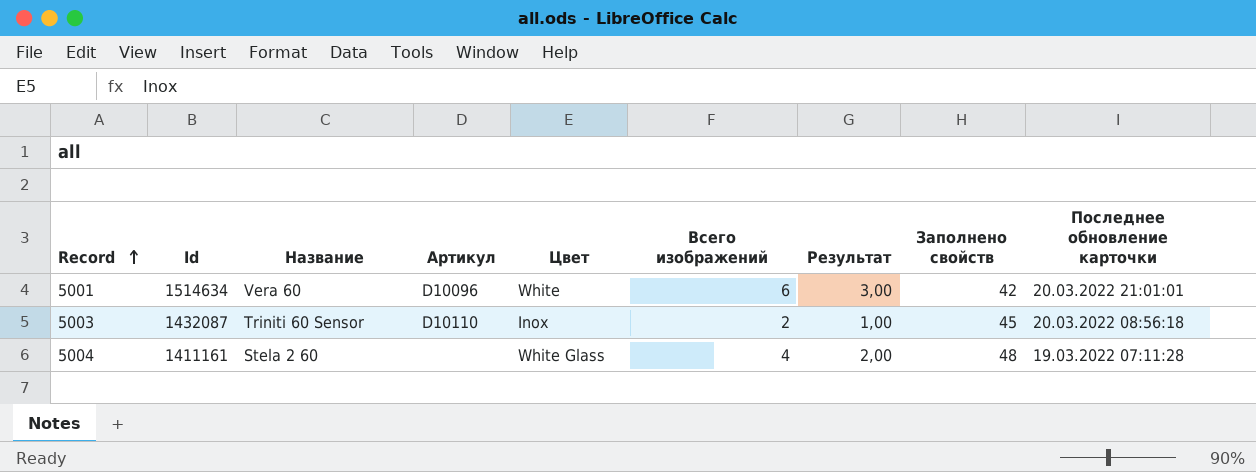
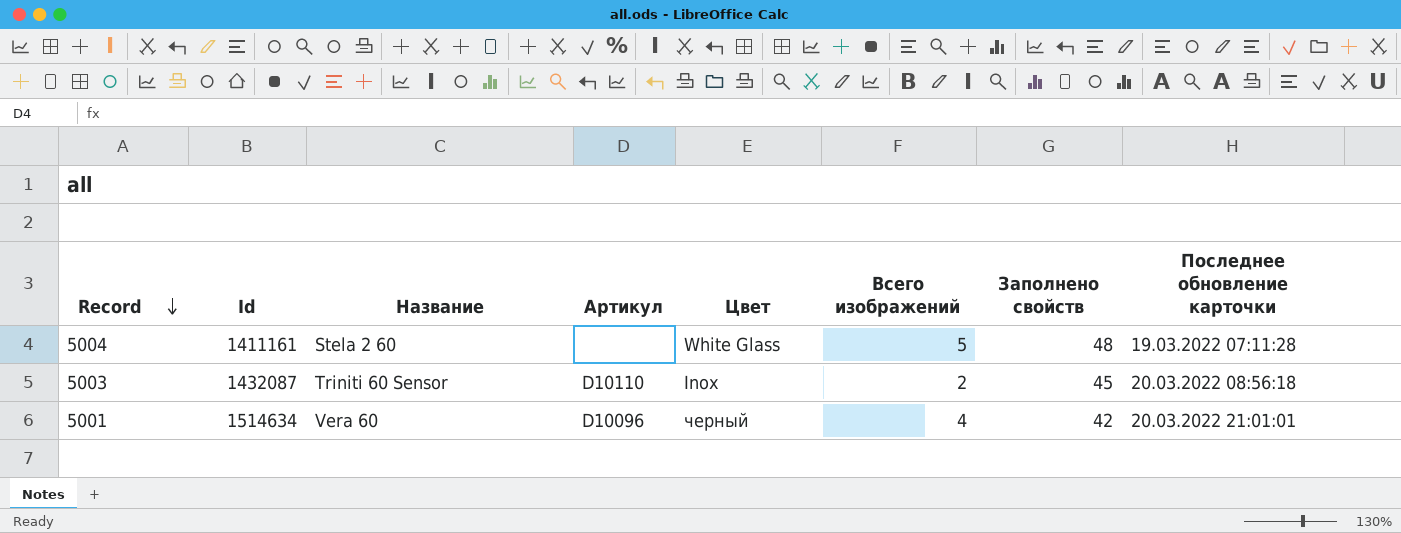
row order: Record ascending -> Record descending
column Результат | formula: [Всего изображений] * 0,5 -> none
5004 | Всего изображений: 4 -> 5
5001 | Цвет: White -> черный
5001 | Всего изображений: 6 -> 4

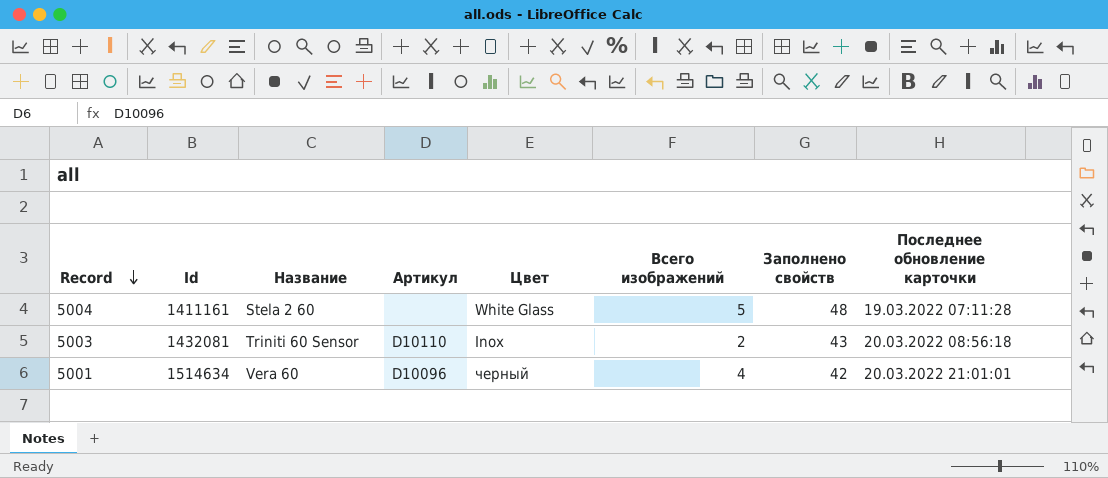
5003 | Id: 1432087 -> 1432081
5003 | Заполнено свойств: 45 -> 43

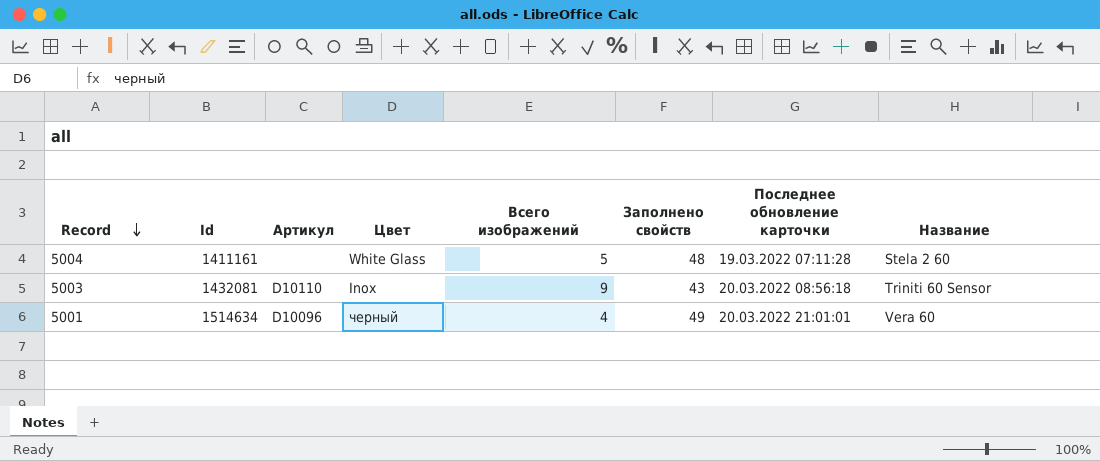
column Название | position: 3 -> 8
5003 | Всего изображений: 2 -> 9
5001 | Заполнено свойств: 42 -> 49

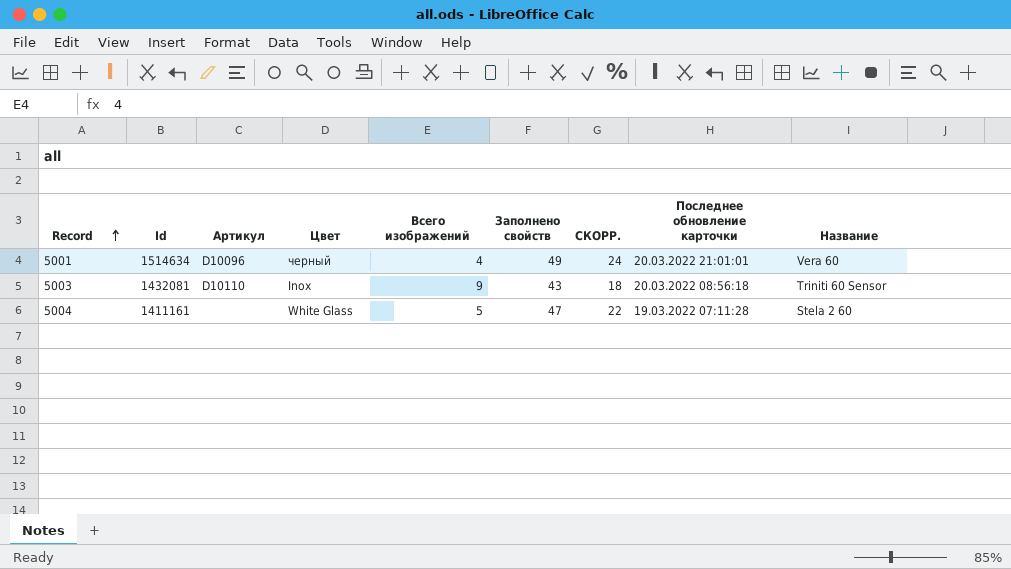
row order: Record descending -> Record ascending
column СКОРР. | formula: none -> [Заполнено свойств] - 25
5004 | Заполнено свойств: 48 -> 47

